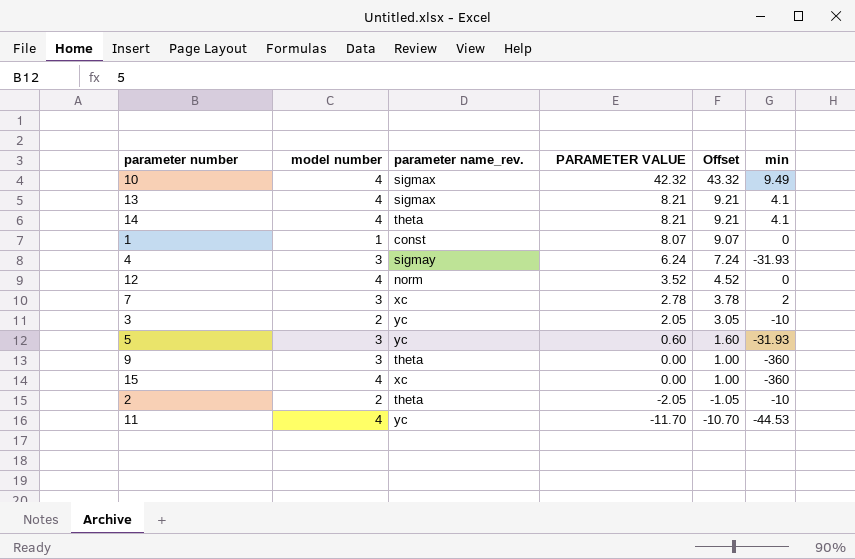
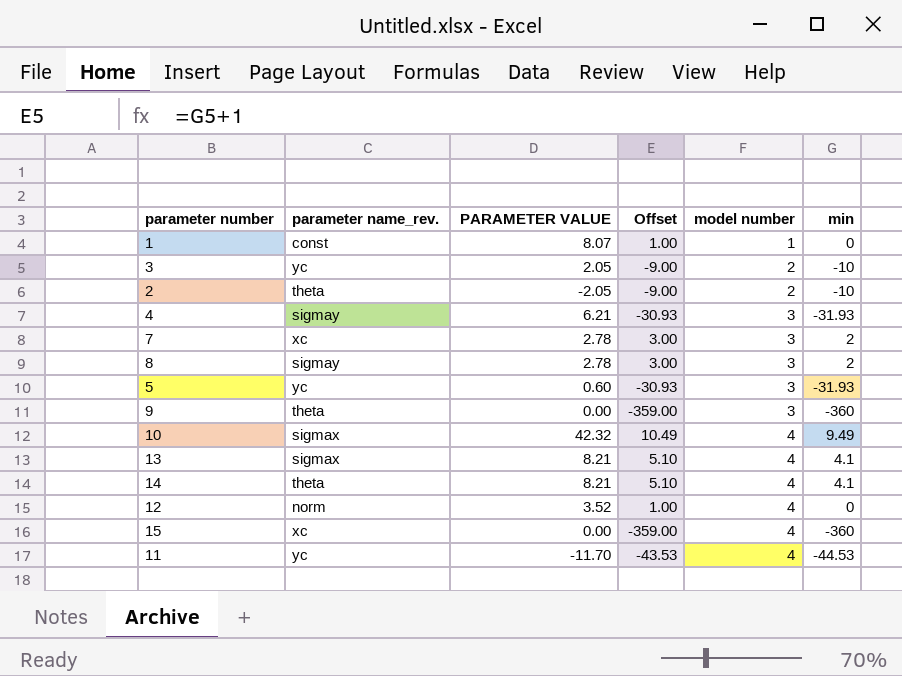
row order: PARAMETER VALUE descending -> model number ascending
column Offset | formula: [PARAMETER VALUE] + 1 -> [min] + 1
column model number | position: 2 -> 5
4 | PARAMETER VALUE: 6.24 -> 6.21
row 8: none -> sigmay | 2.78 | 3.00 | 3 | 2

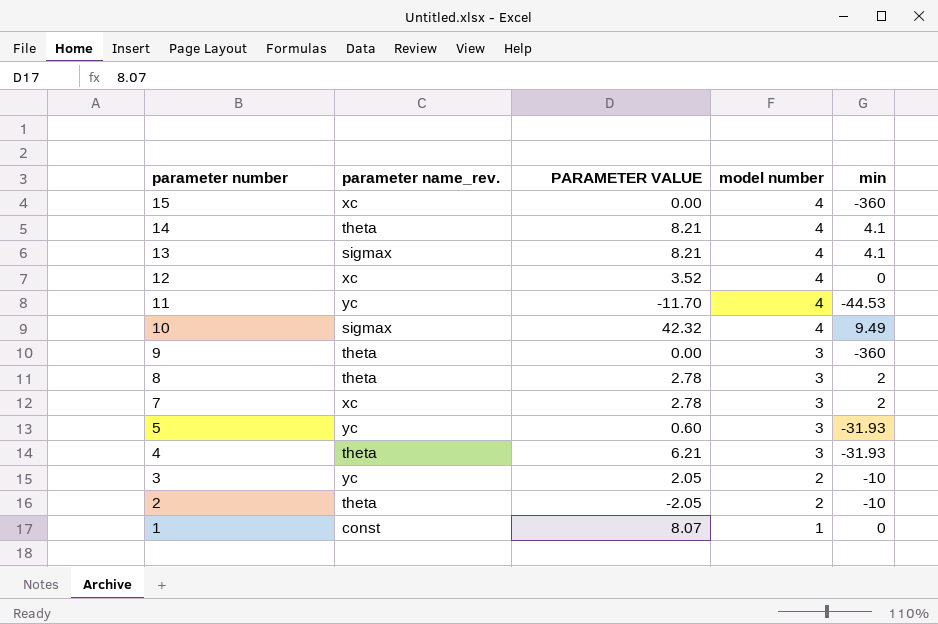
row order: model number ascending -> parameter number descending
column Offset | formula: [min] + 1 -> none
12 | parameter name_rev.: norm -> xc
8 | parameter name_rev.: sigmay -> theta
4 | parameter name_rev.: sigmay -> theta

